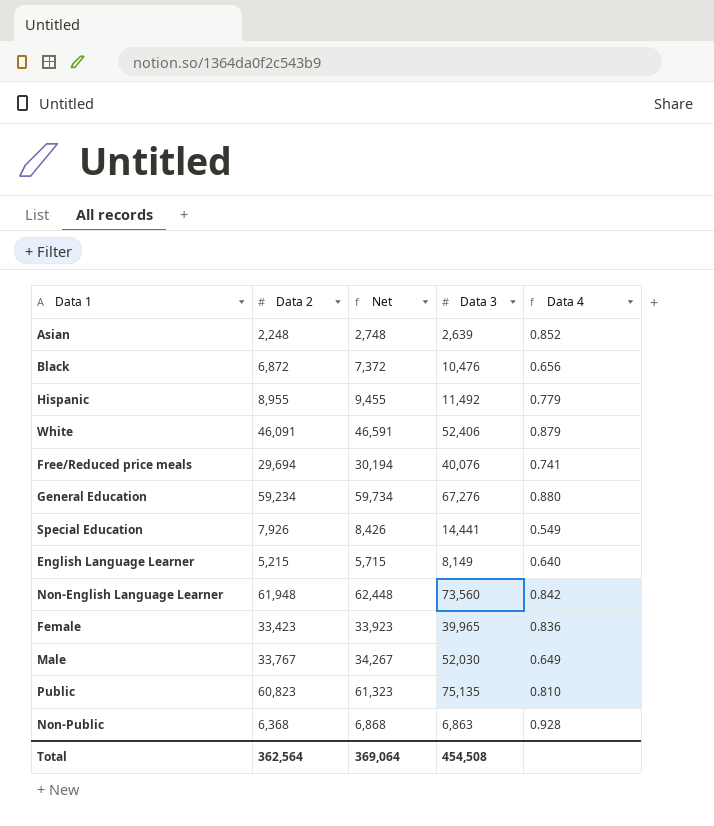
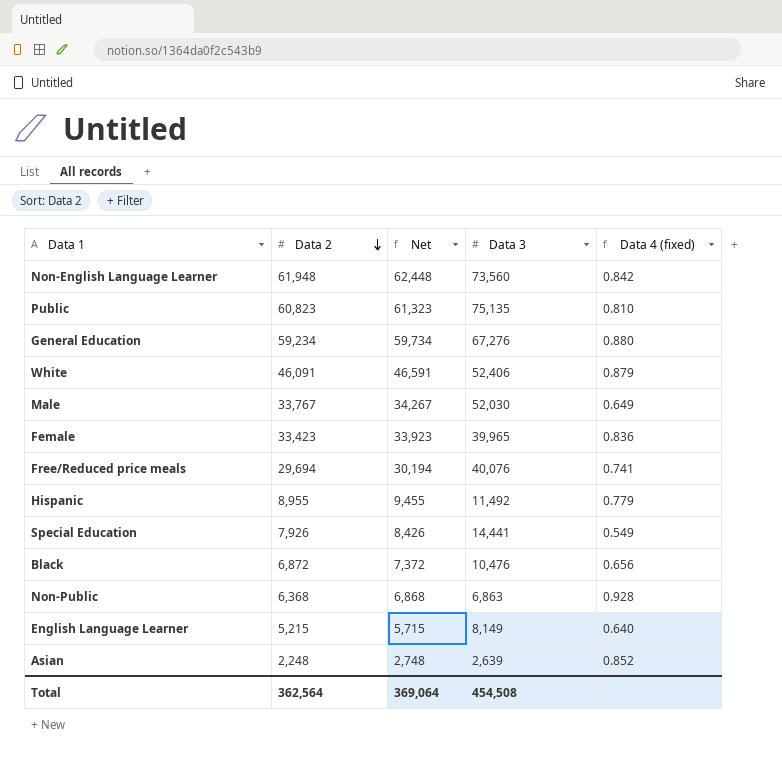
row order: none -> Data 2 descending
column name: Data 4 -> Data 4 (fixed)

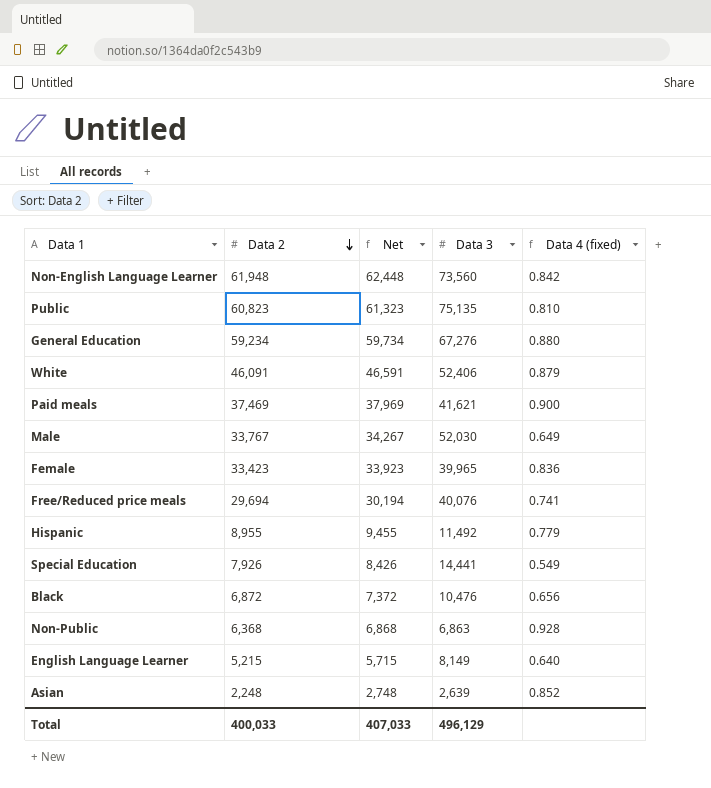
row Paid meals: none -> 37,469 | 37,969 | 41,621 | 0.900
Total | Data 2: 362,564 -> 400,033
Total | Net: 369,064 -> 407,033
Total | Data 3: 454,508 -> 496,129

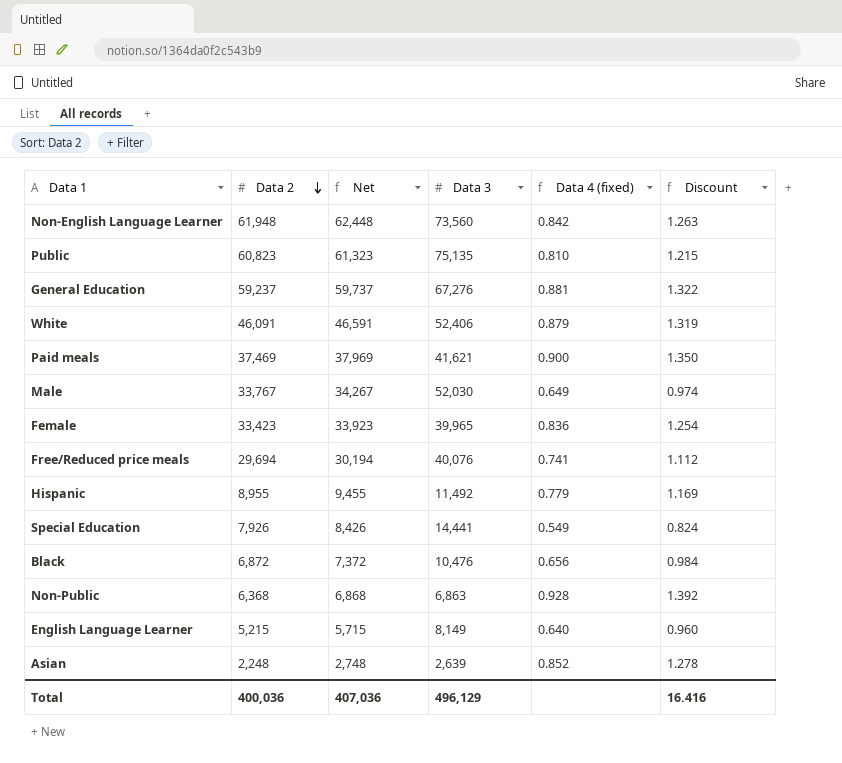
column Discount | formula: none -> [Data 4 (fixed)] * 1.5
General Education | Data 2: 59,234 -> 59,237
General Education | Net: 59,734 -> 59,737
General Education | Data 4 (fixed): 0.880 -> 0.881
Total | Data 2: 400,033 -> 400,036
Total | Net: 407,033 -> 407,036

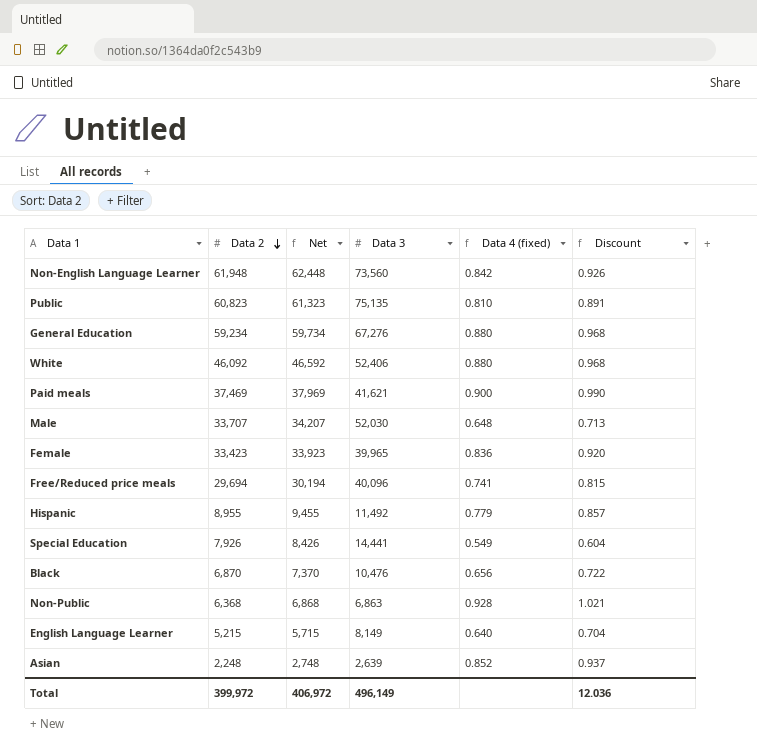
column Discount | formula: [Data 4 (fixed)] * 1.5 -> [Data 4 (fixed)] * 1.1
General Education | Data 2: 59,237 -> 59,234
General Education | Net: 59,737 -> 59,734
General Education | Data 4 (fixed): 0.881 -> 0.880
White | Data 2: 46,091 -> 46,092
White | Net: 46,591 -> 46,592
White | Data 4 (fixed): 0.879 -> 0.880
Male | Data 2: 33,767 -> 33,707
Male | Net: 34,267 -> 34,207
Male | Data 4 (fixed): 0.649 -> 0.648
Free/Reduced price meals | Data 3: 40,076 -> 40,096
Black | Data 2: 6,872 -> 6,870
Black | Net: 7,372 -> 7,370
Total | Data 2: 400,036 -> 399,972
Total | Net: 407,036 -> 406,972
Total | Data 3: 496,129 -> 496,149
Total | Discount: 16.416 -> 12.036

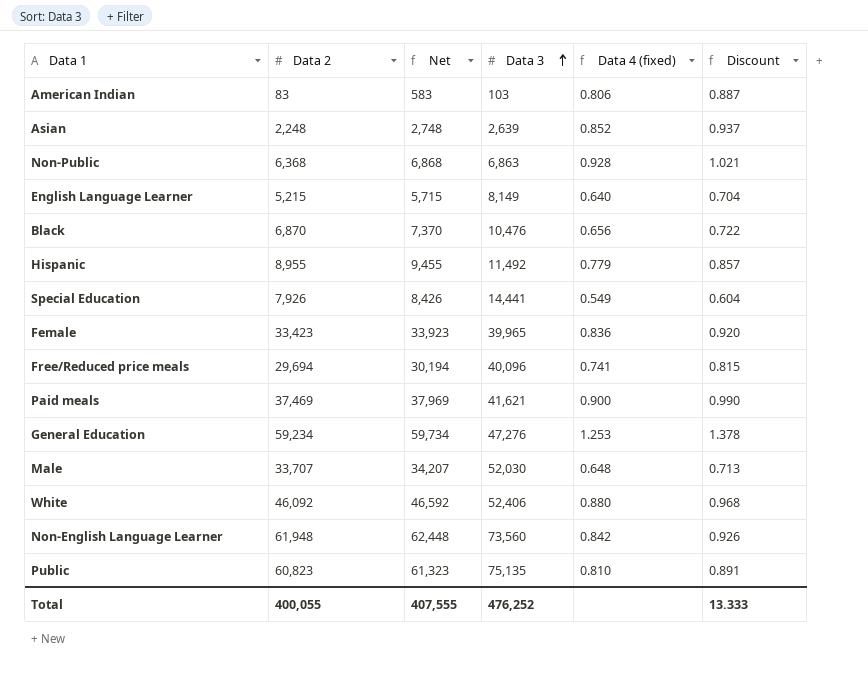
row order: Data 2 descending -> Data 3 ascending
row American Indian: none -> 83 | 583 | 103 | 0.806 | 0.887
General Education | Data 3: 67,276 -> 47,276
General Education | Data 4 (fixed): 0.880 -> 1.253
General Education | Discount: 0.968 -> 1.378
Total | Data 2: 399,972 -> 400,055
Total | Net: 406,972 -> 407,555
Total | Data 3: 496,149 -> 476,252
Total | Discount: 12.036 -> 13.333

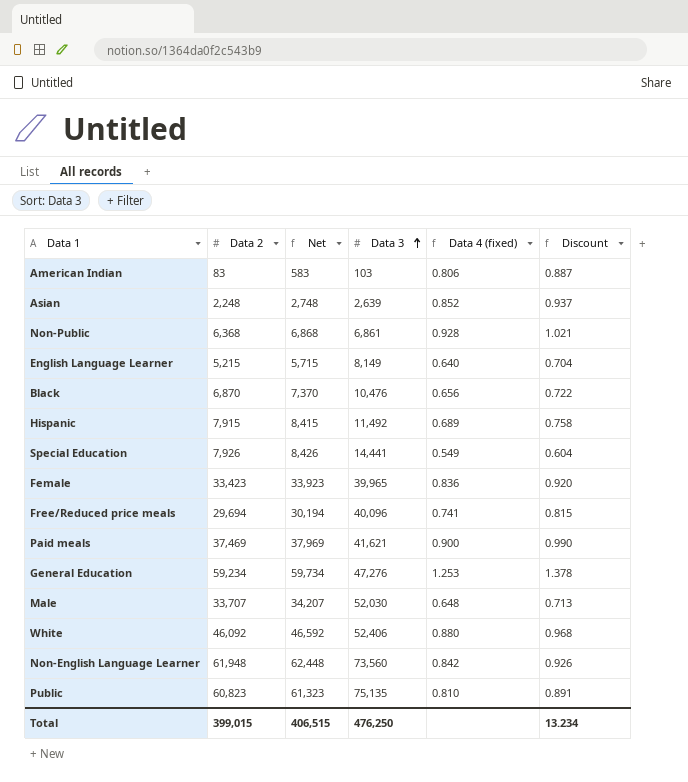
Non-Public | Data 3: 6,863 -> 6,861
Hispanic | Data 2: 8,955 -> 7,915
Hispanic | Net: 9,455 -> 8,415
Hispanic | Data 4 (fixed): 0.779 -> 0.689
Hispanic | Discount: 0.857 -> 0.758
Total | Data 2: 400,055 -> 399,015
Total | Net: 407,555 -> 406,515
Total | Data 3: 476,252 -> 476,250
Total | Discount: 13.333 -> 13.234

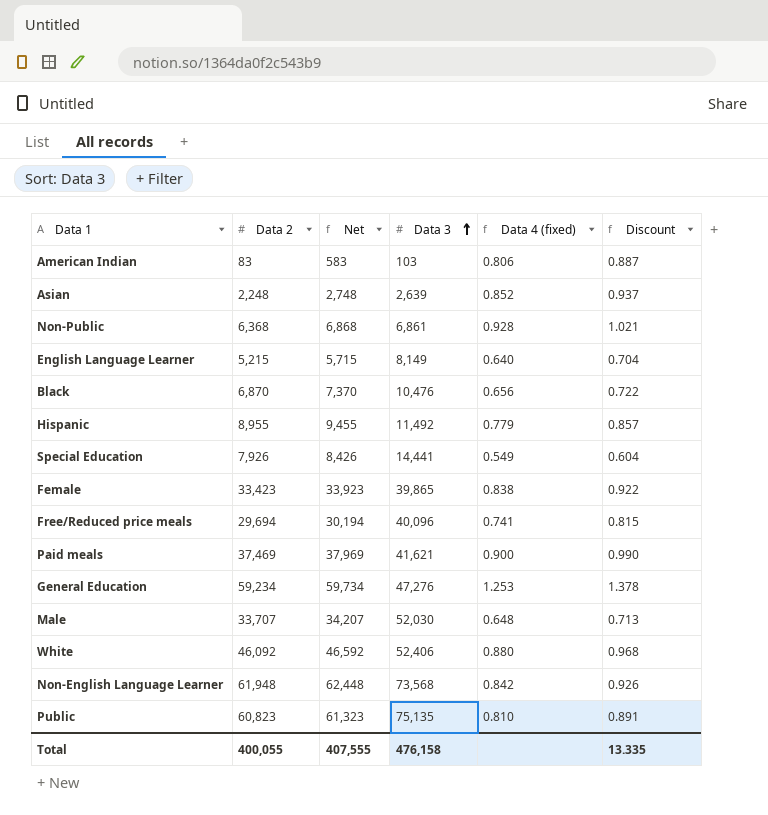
Hispanic | Data 2: 7,915 -> 8,955
Hispanic | Net: 8,415 -> 9,455
Hispanic | Data 4 (fixed): 0.689 -> 0.779
Hispanic | Discount: 0.758 -> 0.857
Female | Data 3: 39,965 -> 39,865
Female | Data 4 (fixed): 0.836 -> 0.838
Female | Discount: 0.920 -> 0.922
Non-English Language Learner | Data 3: 73,560 -> 73,568
Total | Data 2: 399,015 -> 400,055
Total | Net: 406,515 -> 407,555
Total | Data 3: 476,250 -> 476,158
Total | Discount: 13.234 -> 13.335

